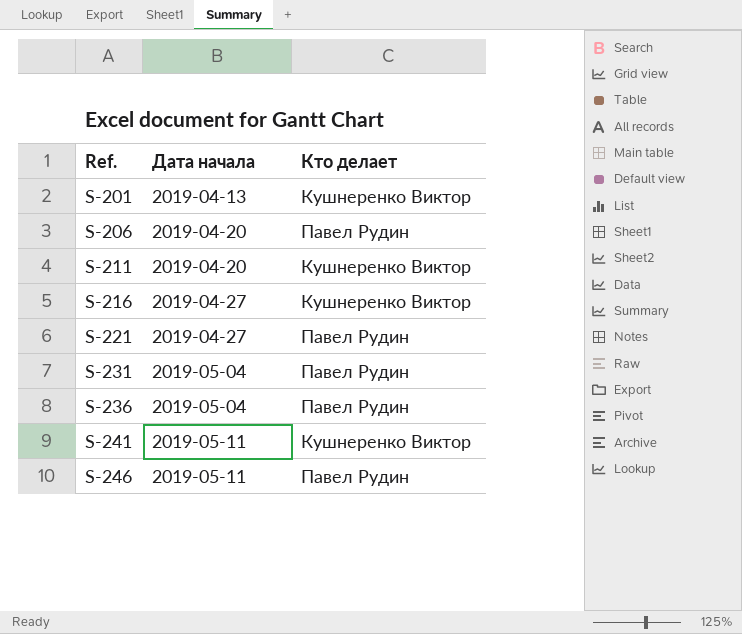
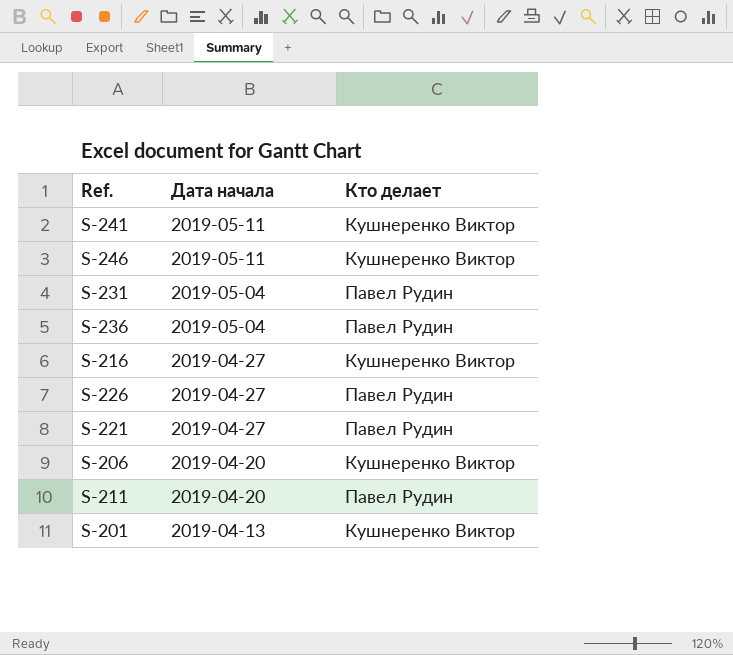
row order: Ref. ascending -> Дата начала descending
S-246 | Кто делает: Павел Рудин -> Кушнеренко Виктор
row S-226: none -> 2019-04-27 | Павел Рудин
S-206 | Кто делает: Павел Рудин -> Кушнеренко Виктор
S-211 | Кто делает: Кушнеренко Виктор -> Павел Рудин

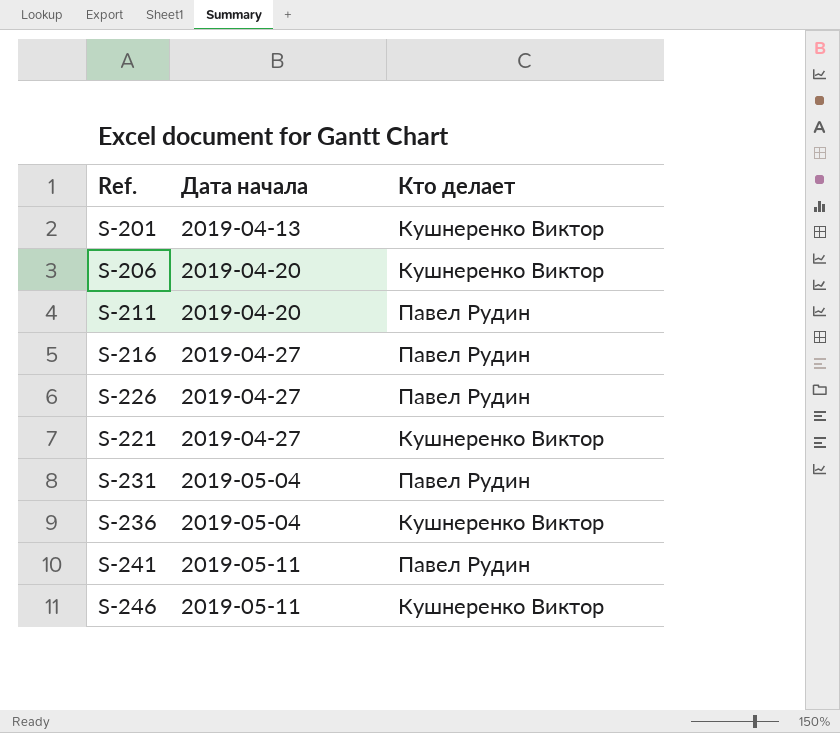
row order: Дата начала descending -> Дата начала ascending
S-216 | Кто делает: Кушнеренко Виктор -> Павел Рудин
S-221 | Кто делает: Павел Рудин -> Кушнеренко Виктор
S-236 | Кто делает: Павел Рудин -> Кушнеренко Виктор
S-241 | Кто делает: Кушнеренко Виктор -> Павел Рудин

